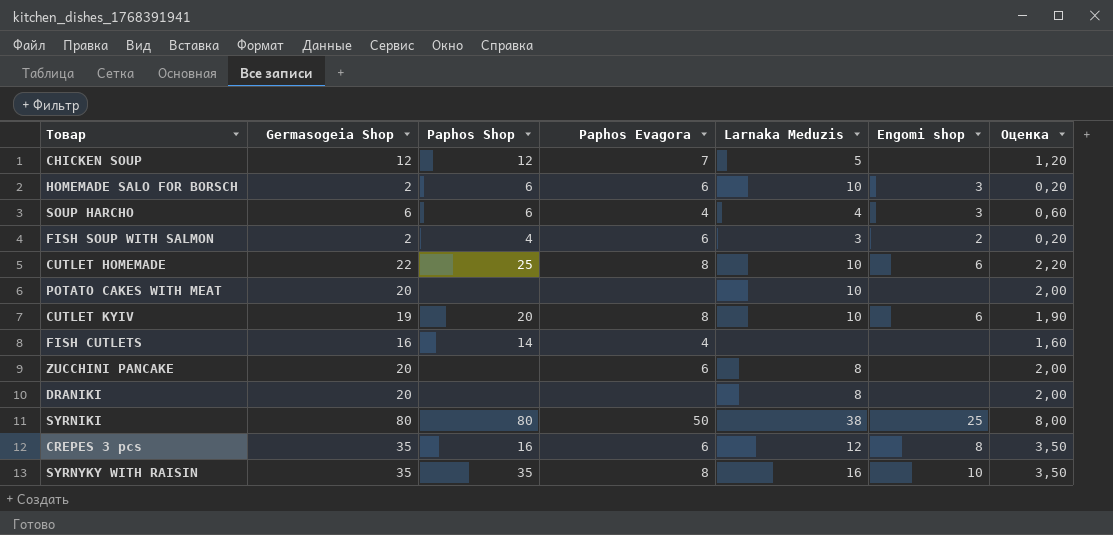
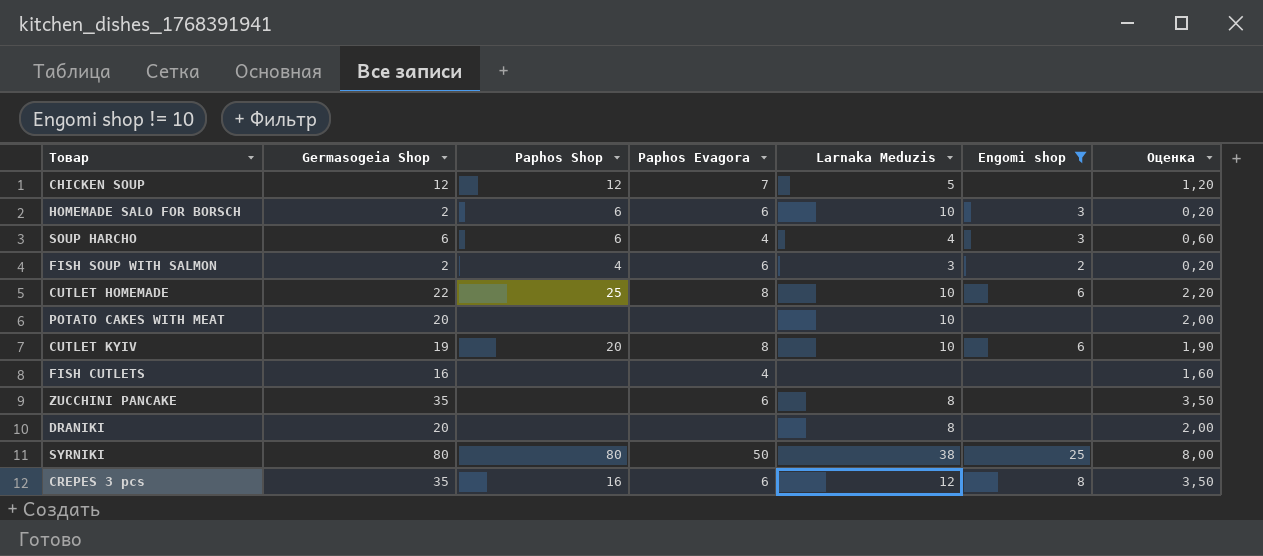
filter: none -> Engomi shop != 10
FISH CUTLETS | Paphos Shop: 14 -> none
ZUCCHINI PANCAKE | Germasogeia Shop: 20 -> 35
ZUCCHINI PANCAKE | Оценка: 2,00 -> 3,50

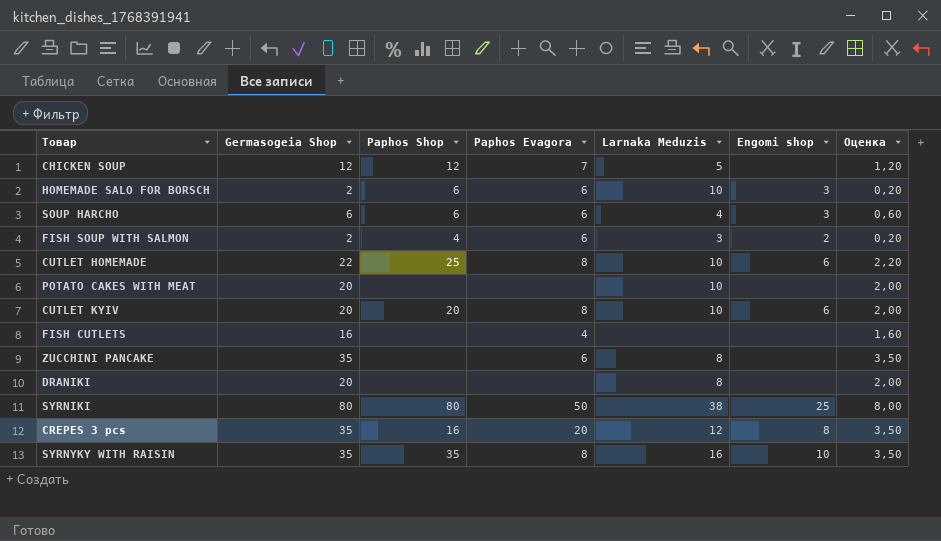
filter: Engomi shop != 10 -> none
SOUP HARCHO | Paphos Evagora: 4 -> 6
CUTLET KYIV | Germasogeia Shop: 19 -> 20
CUTLET KYIV | Оценка: 1,90 -> 2,00
CREPES 3 pcs | Paphos Evagora: 6 -> 20

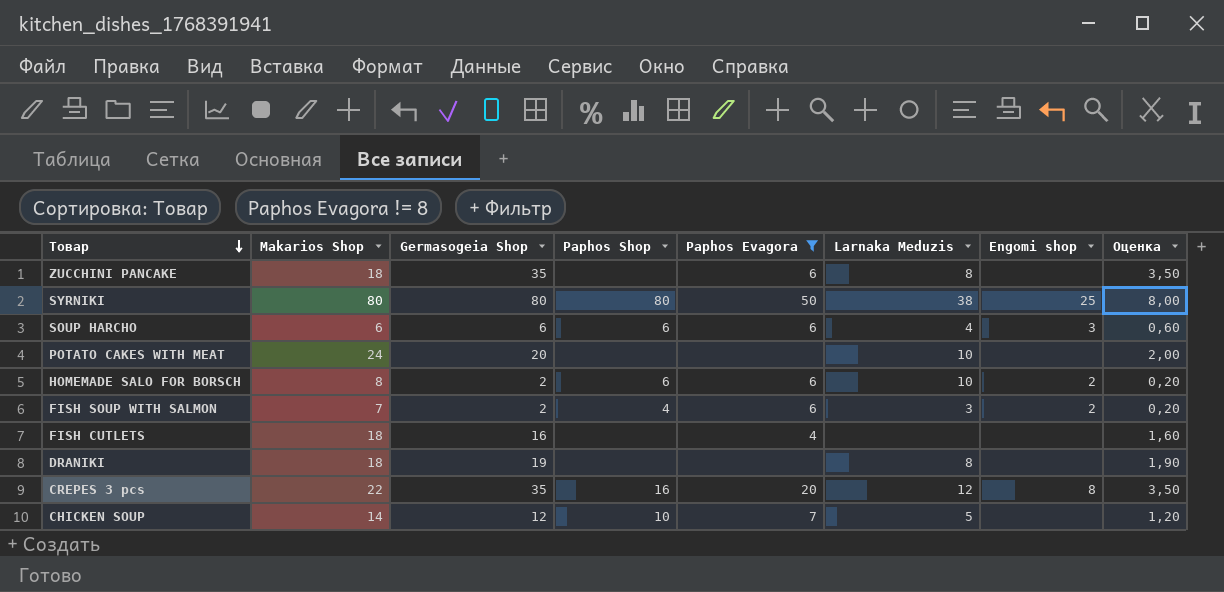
filter: none -> Paphos Evagora != 8
row order: none -> Товар descending
column Makarios Shop | position: none -> 2
HOMEMADE SALO FOR BORSCH | Engomi shop: 3 -> 2
DRANIKI | Germasogeia Shop: 20 -> 19
DRANIKI | Оценка: 2,00 -> 1,90
CHICKEN SOUP | Paphos Shop: 12 -> 10

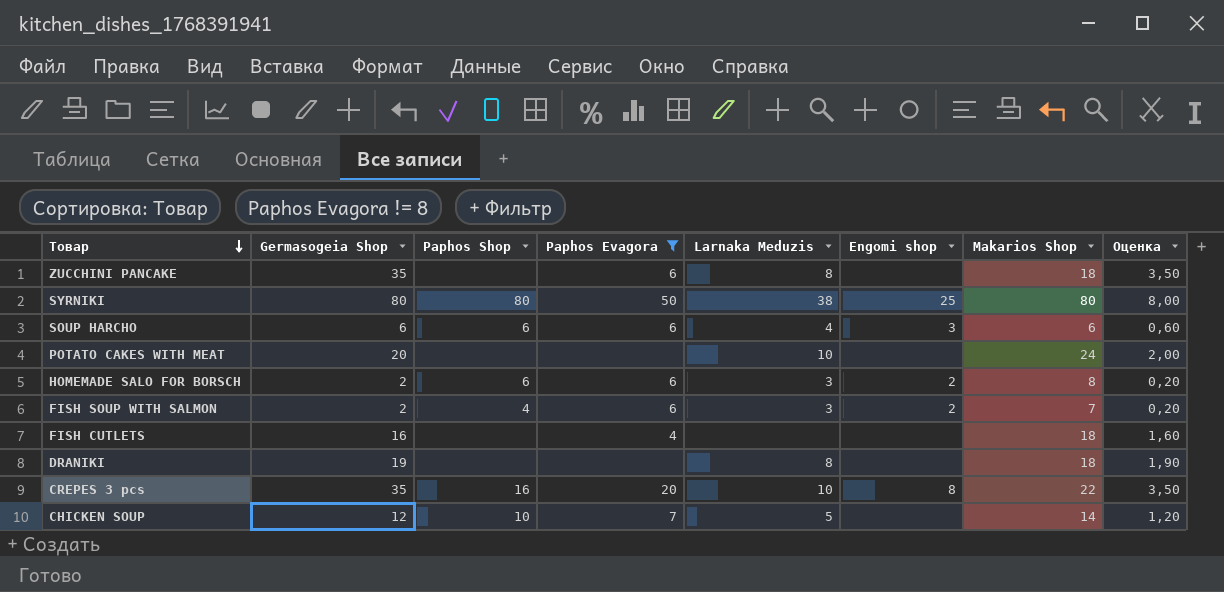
column Makarios Shop | position: 2 -> 7
HOMEMADE SALO FOR BORSCH | Larnaka Meduzis: 10 -> 3
CREPES 3 pcs | Larnaka Meduzis: 12 -> 10

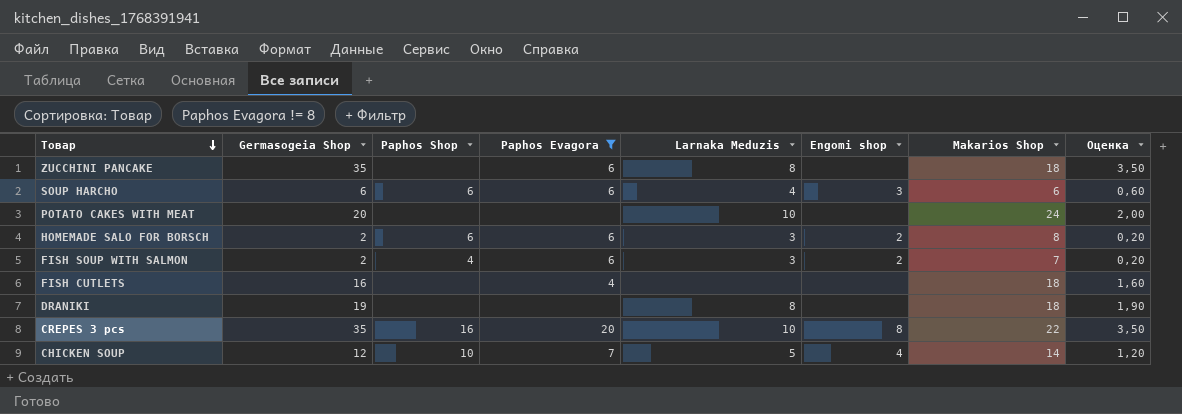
row SYRNIKI: 80 | 80 | 50 | 38 | 25 | 80 | 8,00 -> none
CHICKEN SOUP | Engomi shop: none -> 4

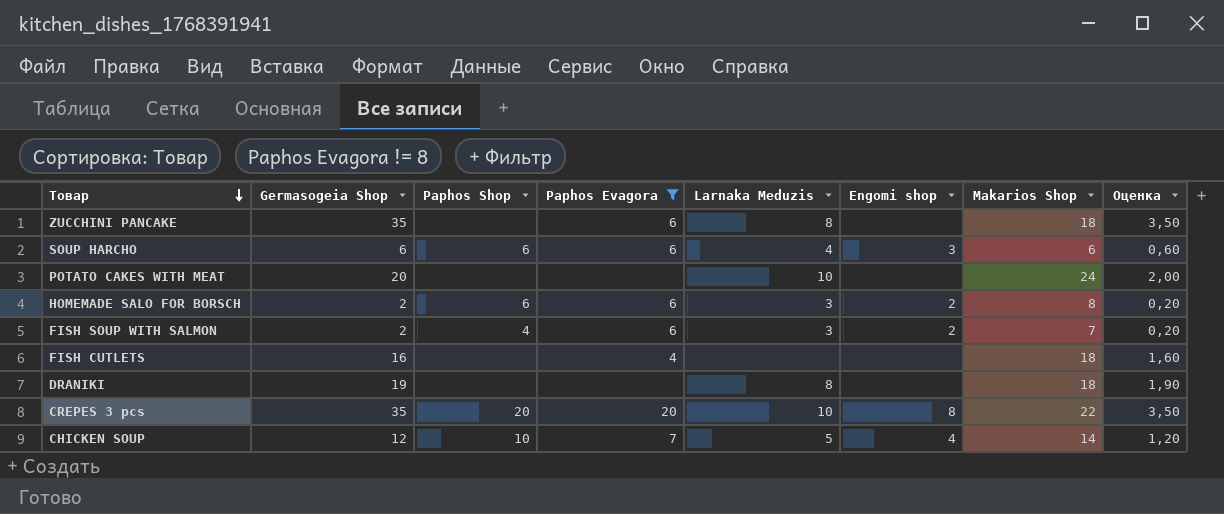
CREPES 3 pcs | Paphos Shop: 16 -> 20

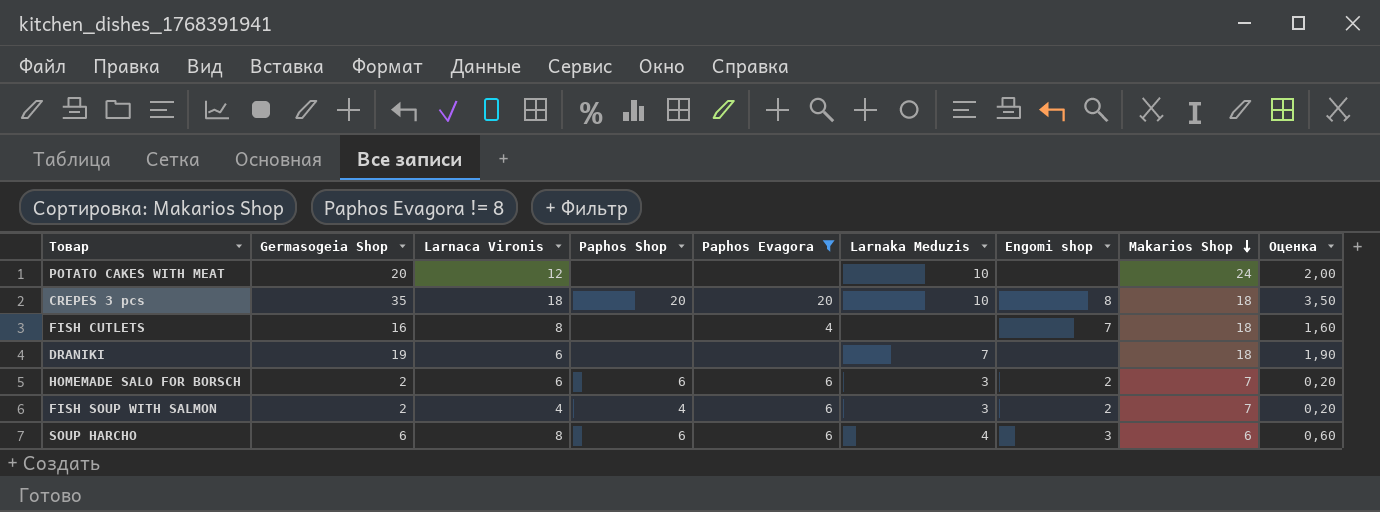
row order: Товар descending -> Makarios Shop descending
column Larnaca Vironis | position: none -> 3
row ZUCCHINI PANCAKE: 35 | none | 6 | 8 | none | 18 | 3,50 -> none
row CHICKEN SOUP: 12 | 10 | 7 | 5 | 4 | 14 | 1,20 -> none
CREPES 3 pcs | Makarios Shop: 22 -> 18
FISH CUTLETS | Engomi shop: none -> 7
DRANIKI | Larnaka Meduzis: 8 -> 7
HOMEMADE SALO FOR BORSCH | Makarios Shop: 8 -> 7

